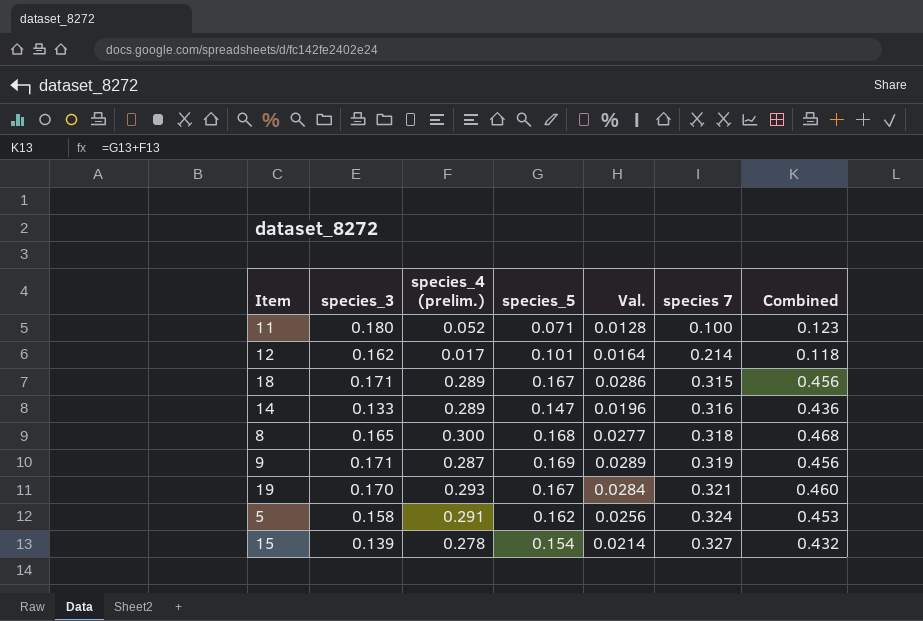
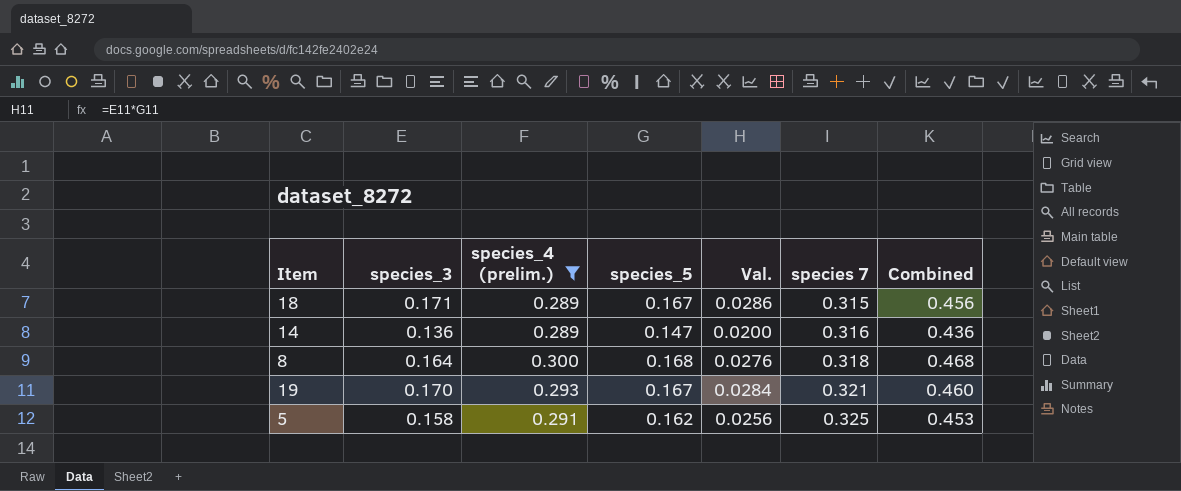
filter: none -> species_4 (prelim.) >= 0.289
14 | species_3: 0.133 -> 0.136
14 | Val.: 0.0196 -> 0.0200
8 | species_3: 0.165 -> 0.164
8 | Val.: 0.0277 -> 0.0276
5 | species 7: 0.324 -> 0.325

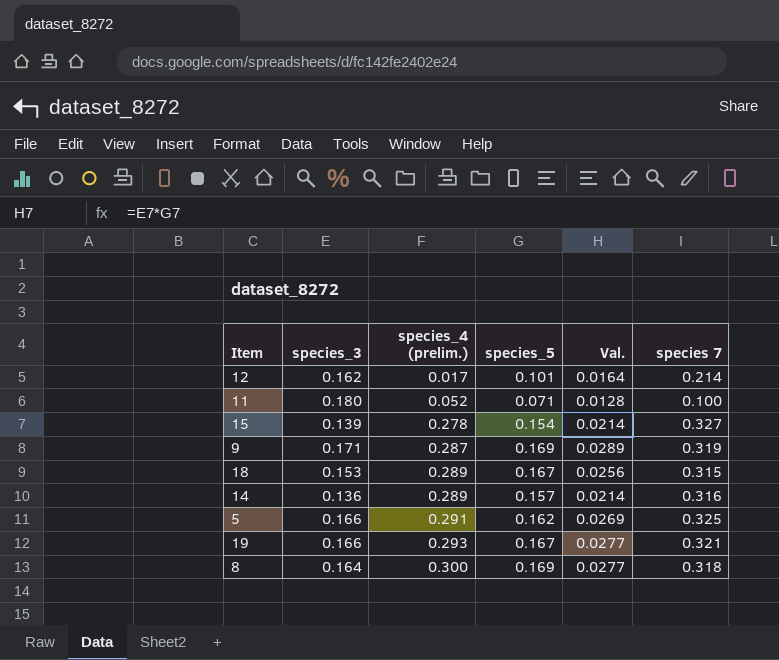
filter: species_4 (prelim.) >= 0.289 -> none
row order: species 7 ascending -> species_4 (prelim.) ascending
column Combined | formula: [species_4 (prelim.)] + [species_5] -> none
18 | species_3: 0.171 -> 0.153
18 | Val.: 0.0286 -> 0.0256
14 | species_5: 0.147 -> 0.157
14 | Val.: 0.0200 -> 0.0214
5 | species_3: 0.158 -> 0.166
5 | Val.: 0.0256 -> 0.0269
19 | species_3: 0.170 -> 0.166
19 | Val.: 0.0284 -> 0.0277
8 | species_5: 0.168 -> 0.169
8 | Val.: 0.0276 -> 0.0277

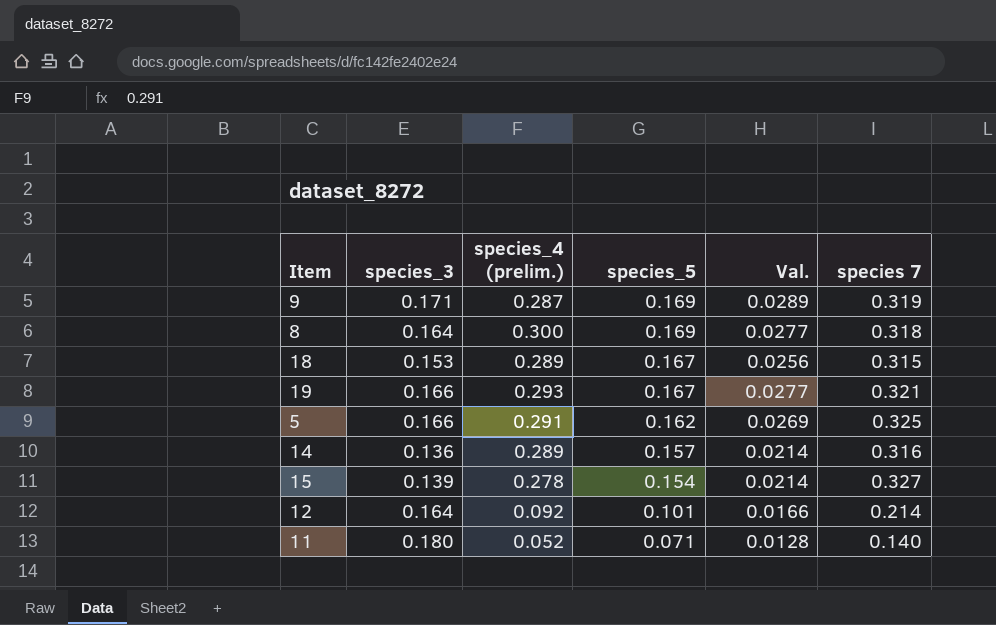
row order: species_4 (prelim.) ascending -> species_5 descending
12 | species_3: 0.162 -> 0.164
12 | species_4 (prelim.): 0.017 -> 0.092
12 | Val.: 0.0164 -> 0.0166
11 | species 7: 0.100 -> 0.140

